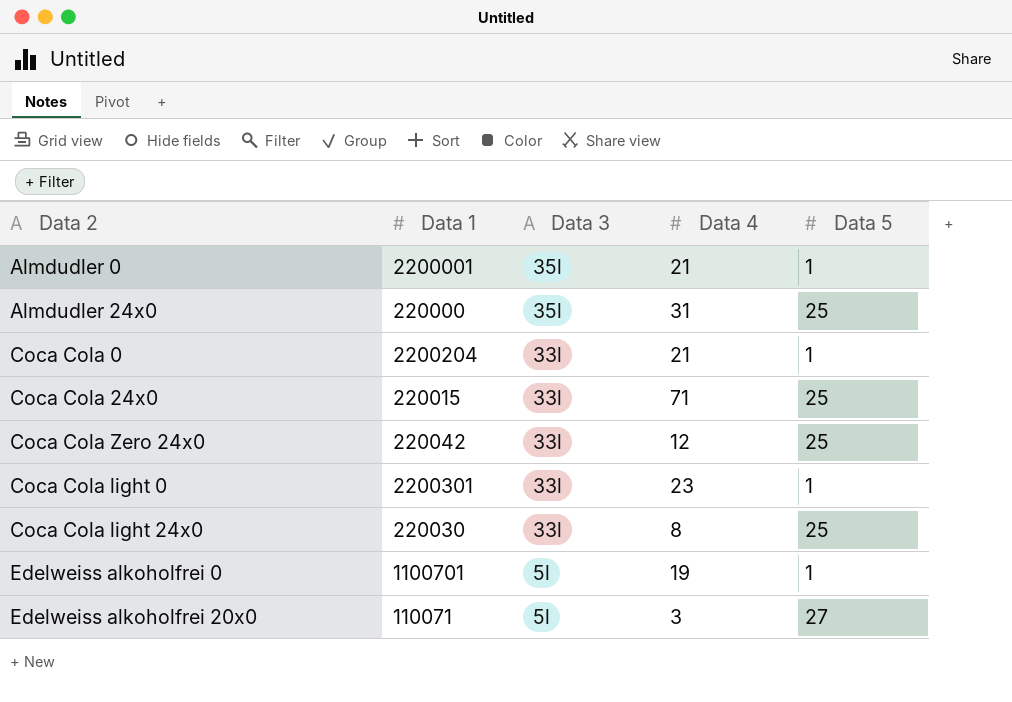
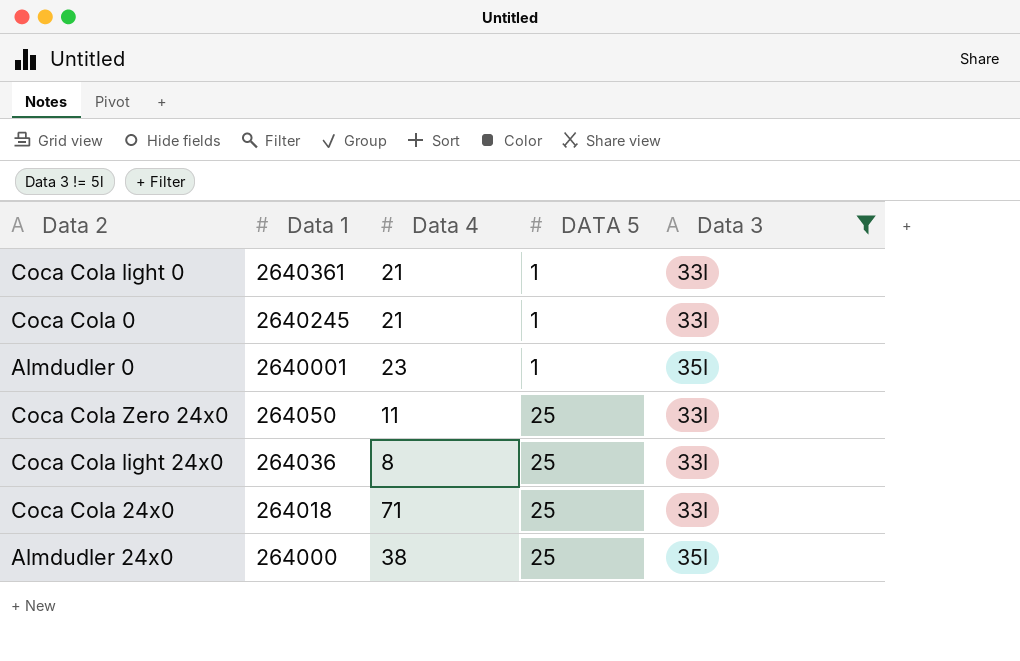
filter: none -> Data 3 != 5l
row order: Data 3 descending -> Data 1 descending
column name: Data 5 -> DATA 5
column Data 3 | position: 3 -> 5
Coca Cola light 0 | Data 1: 2200301 -> 2640361
Coca Cola light 0 | Data 4: 23 -> 21
Coca Cola 0 | Data 1: 2200204 -> 2640245
Almdudler 0 | Data 1: 2200001 -> 2640001
Almdudler 0 | Data 4: 21 -> 23
Coca Cola Zero 24x0 | Data 1: 220042 -> 264050
Coca Cola Zero 24x0 | Data 4: 12 -> 11
Coca Cola light 24x0 | Data 1: 220030 -> 264036
Coca Cola 24x0 | Data 1: 220015 -> 264018
Almdudler 24x0 | Data 1: 220000 -> 264000
Almdudler 24x0 | Data 4: 31 -> 38

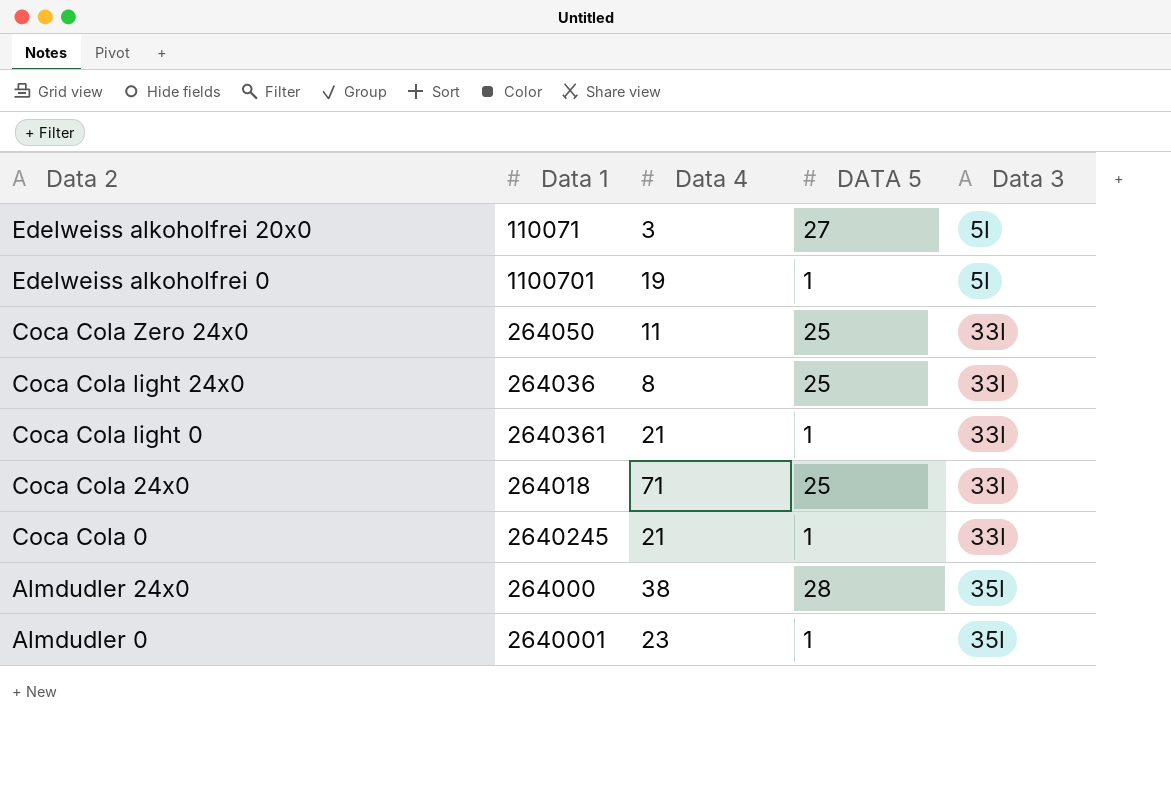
filter: Data 3 != 5l -> none
row order: Data 1 descending -> Data 2 descending
Almdudler 24x0 | DATA 5: 25 -> 28

